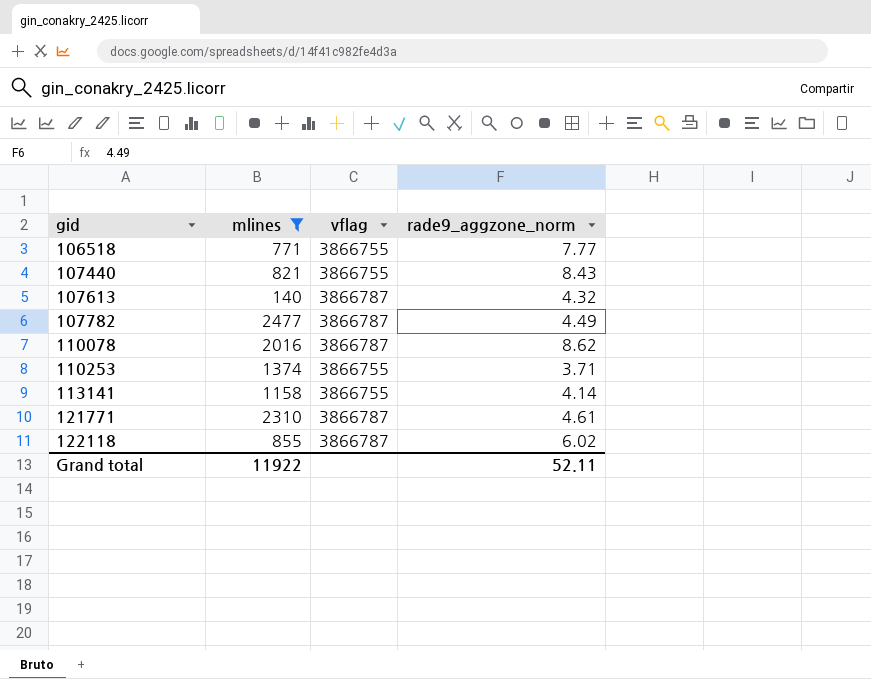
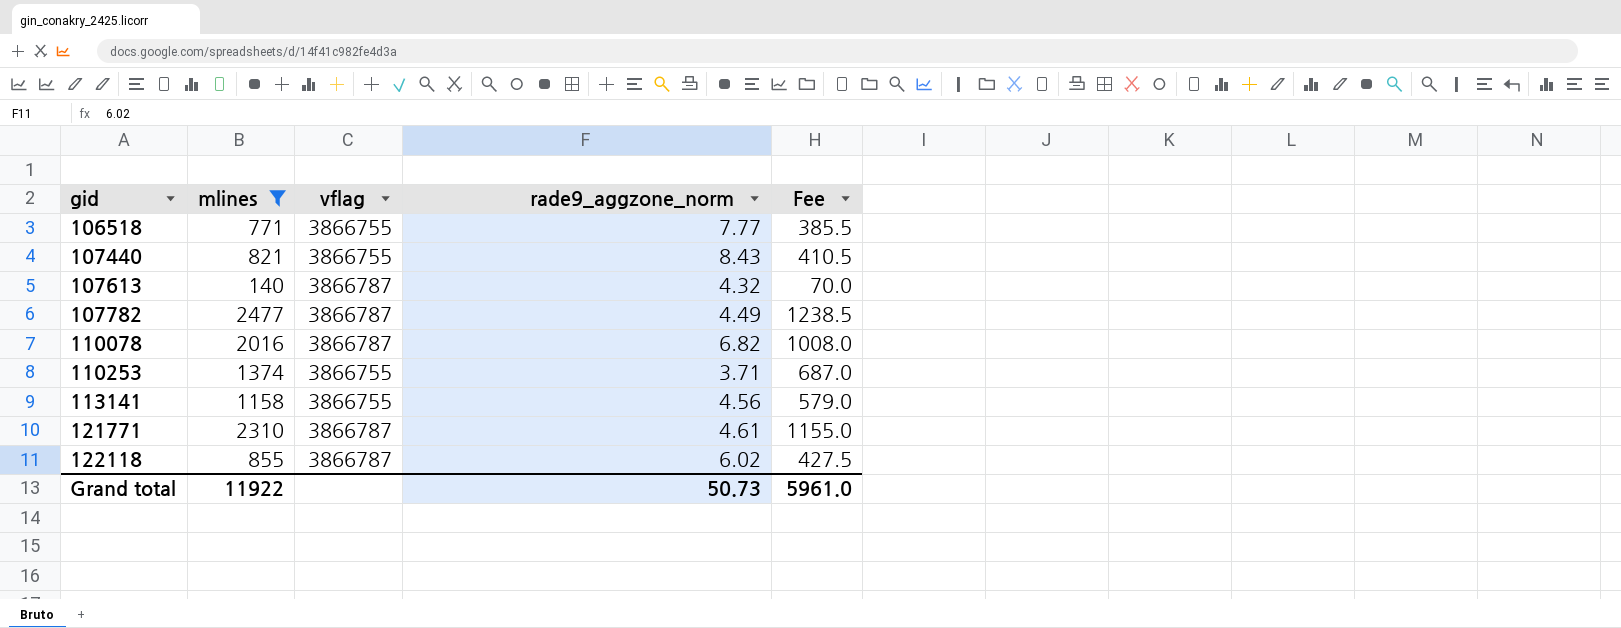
column Fee | formula: none -> [mlines] * 0.5
110078 | rade9_aggzone_norm: 8.62 -> 6.82
113141 | rade9_aggzone_norm: 4.14 -> 4.56
Grand total | rade9_aggzone_norm: 52.11 -> 50.73

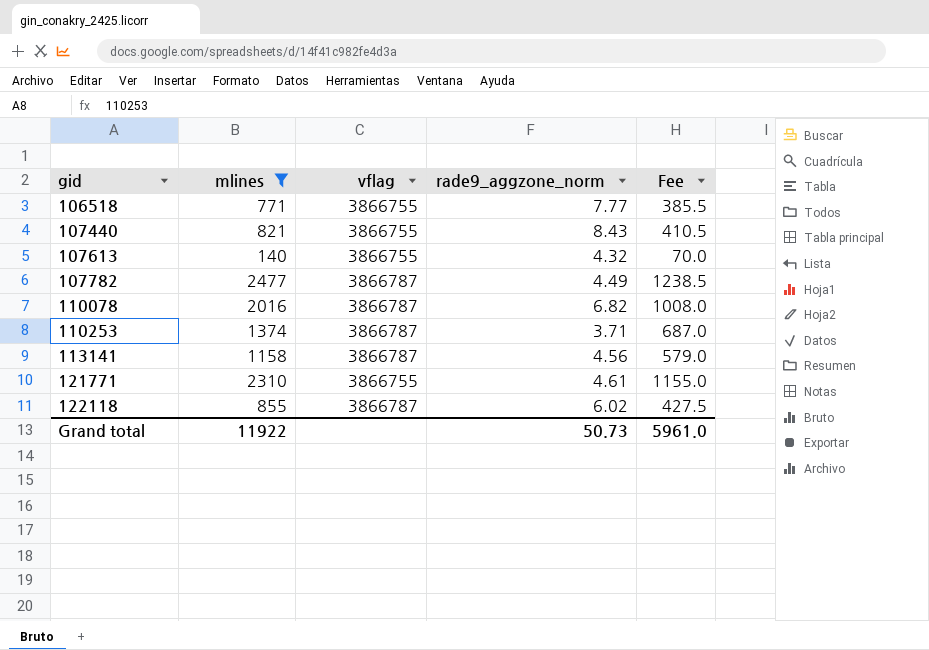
107613 | vflag: 3866787 -> 3866755
110253 | vflag: 3866755 -> 3866787
113141 | vflag: 3866755 -> 3866787
121771 | vflag: 3866787 -> 3866755

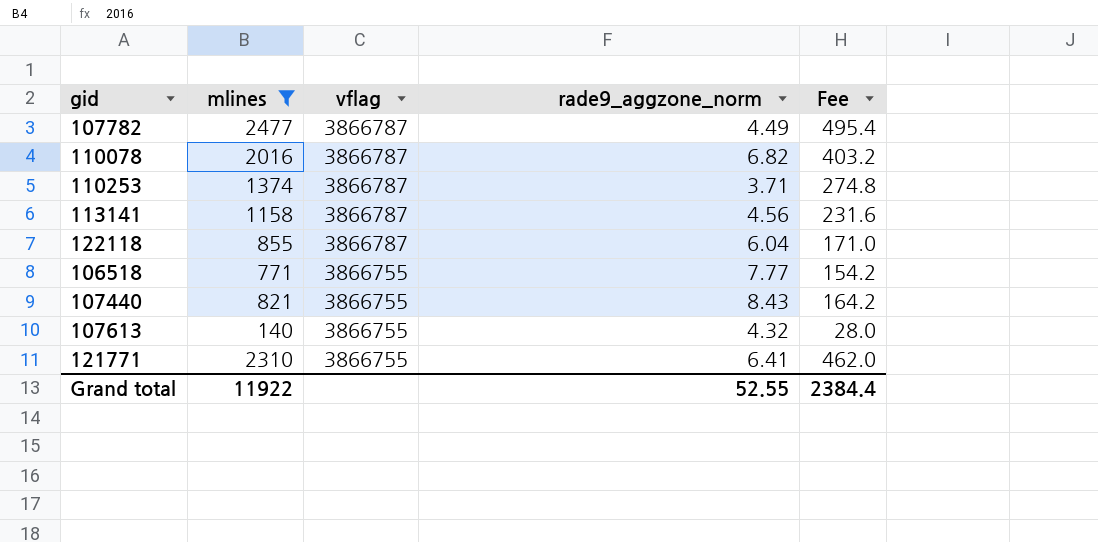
row order: gid ascending -> vflag descending
column Fee | formula: [mlines] * 0.5 -> [mlines] * 0.2
122118 | rade9_aggzone_norm: 6.02 -> 6.04
121771 | rade9_aggzone_norm: 4.61 -> 6.41
Grand total | rade9_aggzone_norm: 50.73 -> 52.55
Grand total | Fee: 5961.0 -> 2384.4

